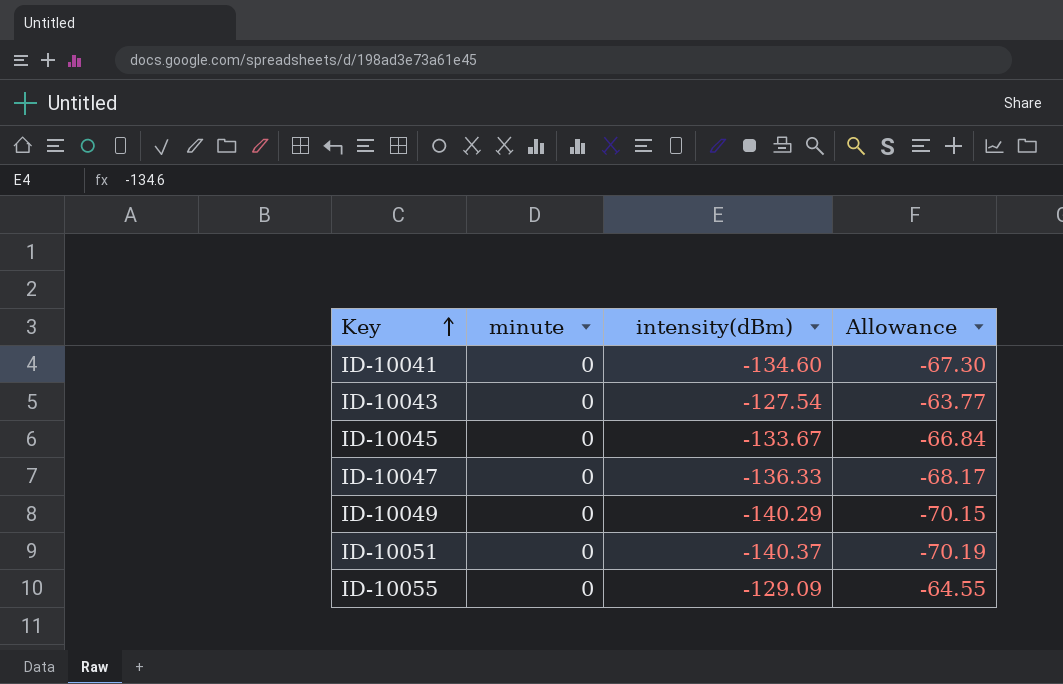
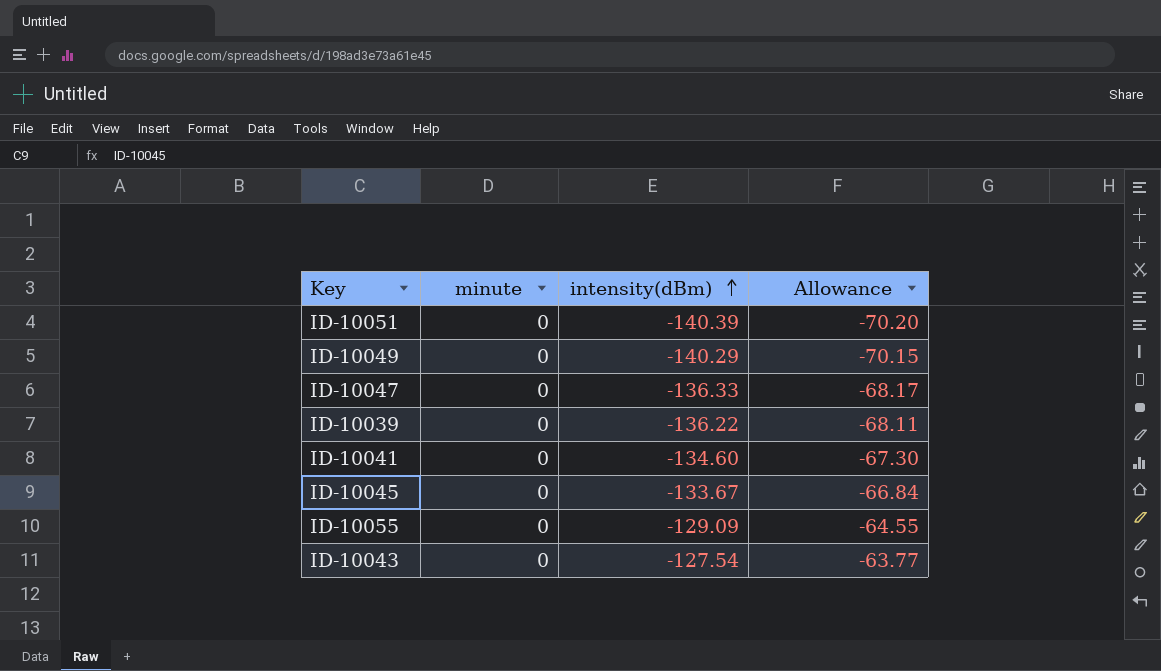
row order: Key ascending -> intensity(dBm) ascending
ID-10051 | intensity(dBm): -140.37 -> -140.39
ID-10051 | Allowance: -70.19 -> -70.20
row ID-10039: none -> 0 | -136.22 | -68.11

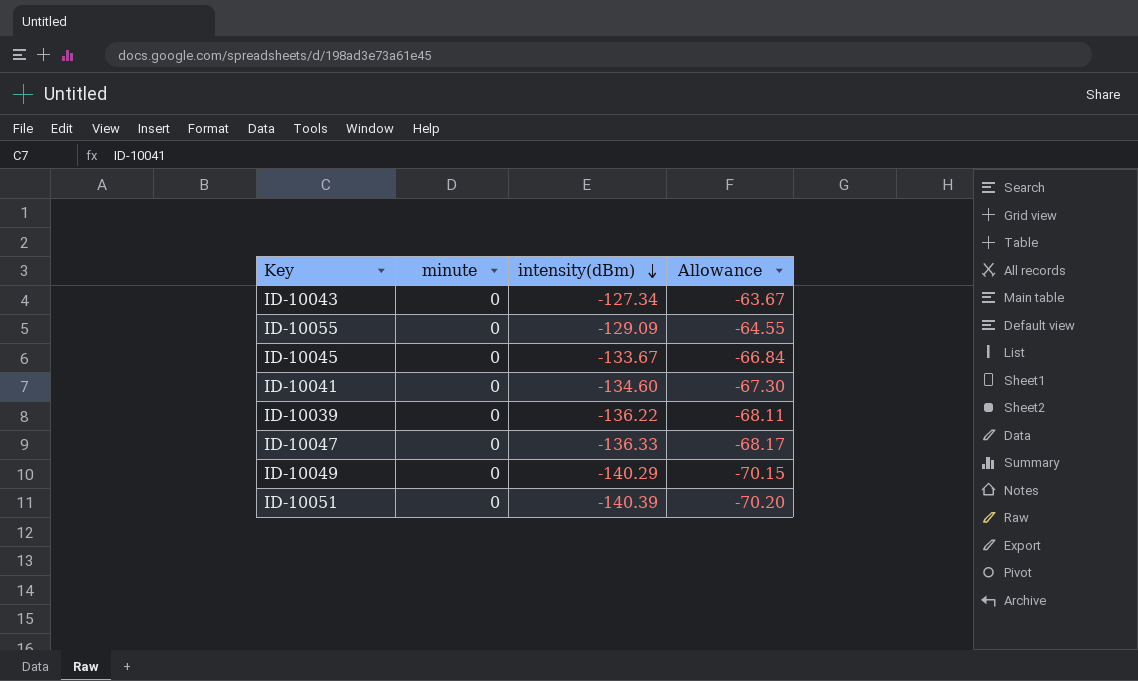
row order: intensity(dBm) ascending -> intensity(dBm) descending
ID-10043 | intensity(dBm): -127.54 -> -127.34
ID-10043 | Allowance: -63.77 -> -63.67

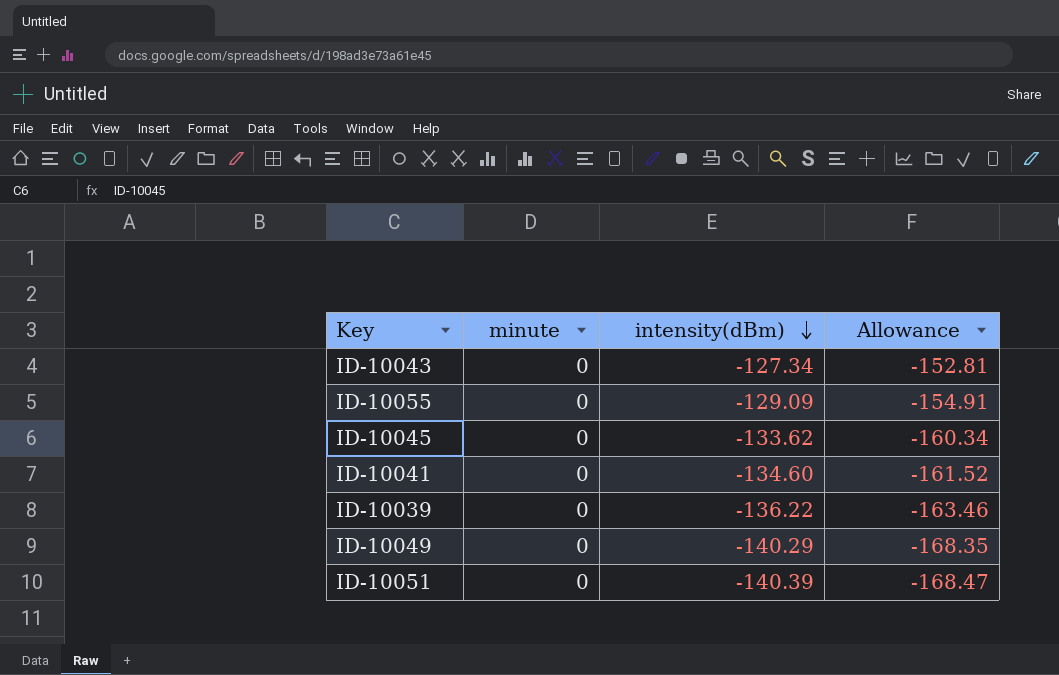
column Allowance | formula: [intensity(dBm)] * 0.5 -> [intensity(dBm)] * 1.2
row ID-10047: 0 | -136.33 | -68.17 -> none
ID-10045 | intensity(dBm): -133.67 -> -133.62

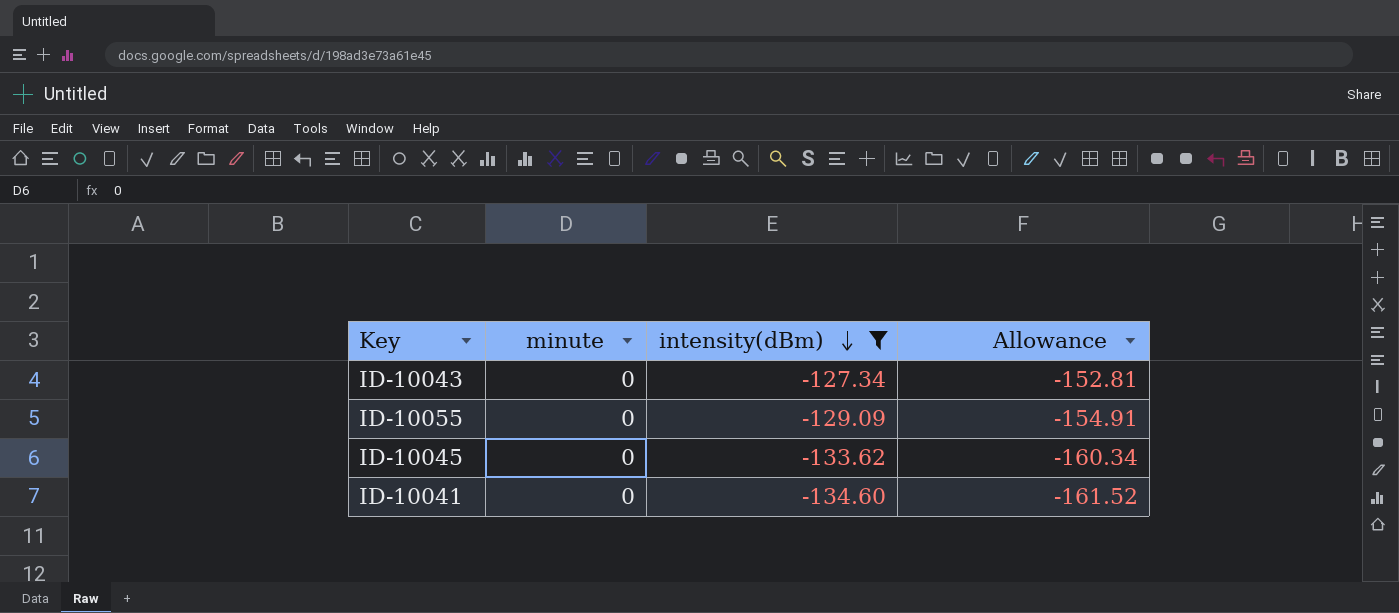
filter: none -> intensity(dBm) >= -134.60

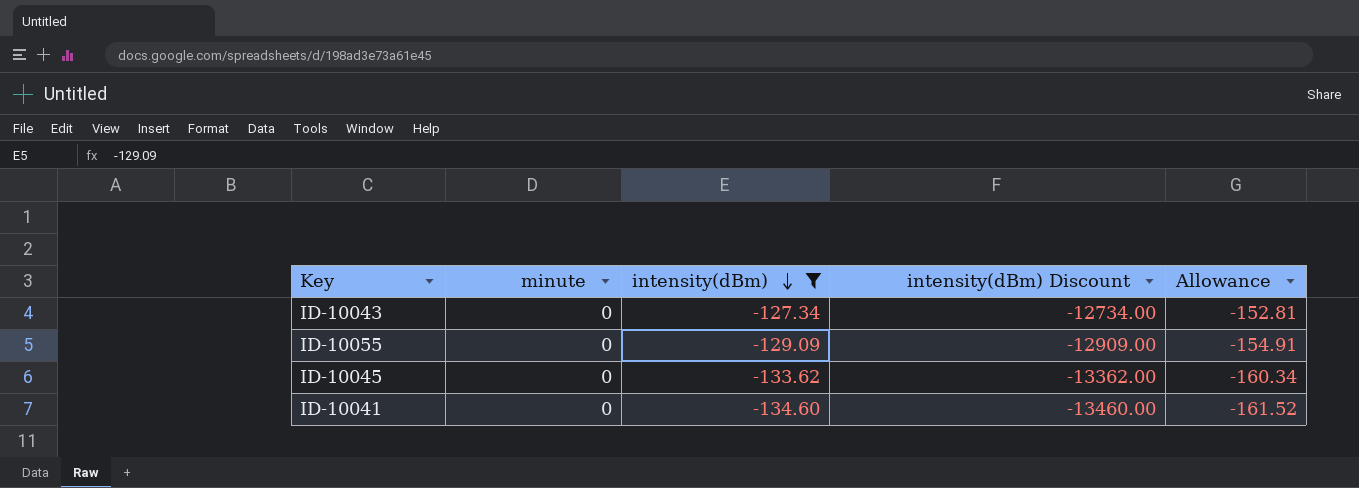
column intensity(dBm) Discount | formula: none -> [intensity(dBm)] * 100

